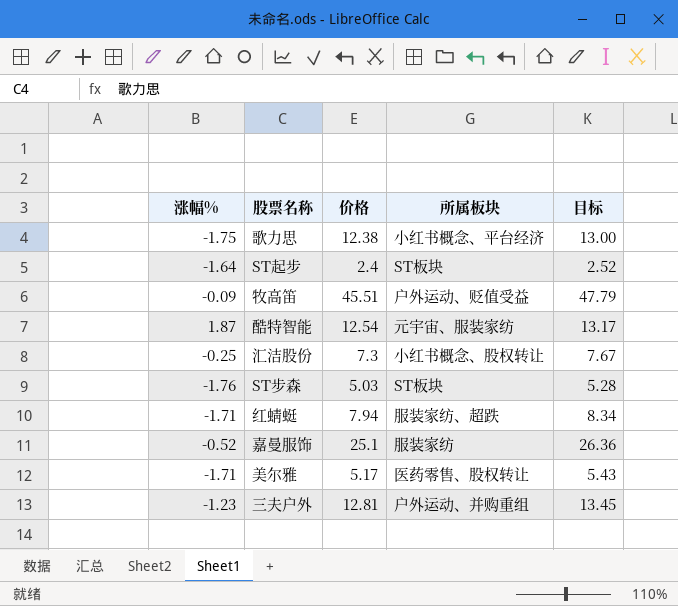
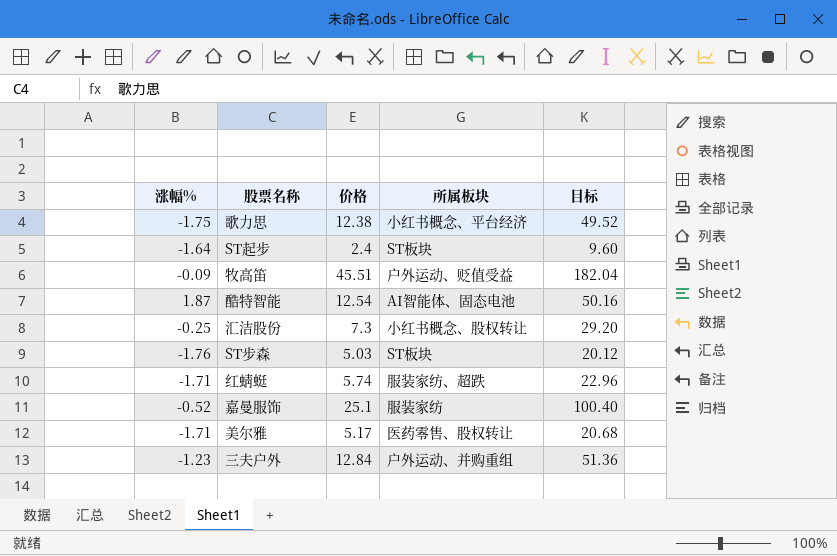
column 目标 | formula: [价格] * 1.05 -> [价格] * 4
酷特智能 | 所属板块: 元宇宙、服装家纺 -> AI智能体、固态电池
红蜻蜓 | 价格: 7.94 -> 5.74
三夫户外 | 价格: 12.81 -> 12.84

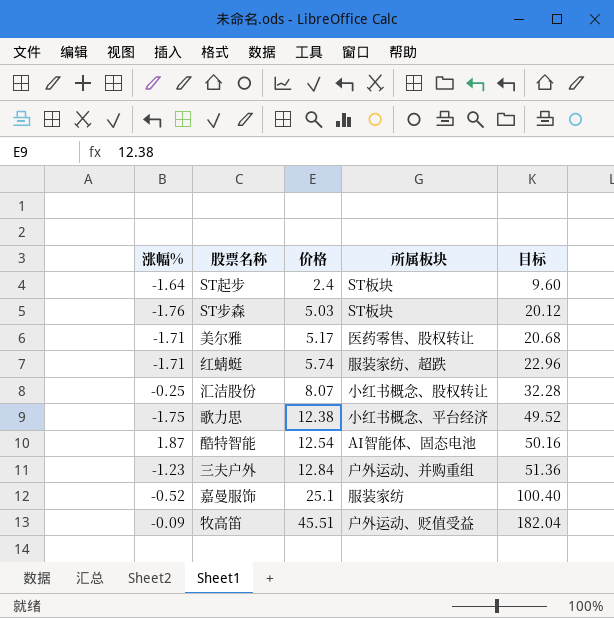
row order: none -> 价格 ascending
汇洁股份 | 价格: 7.3 -> 8.07
汇洁股份 | 目标: 29.20 -> 32.28

